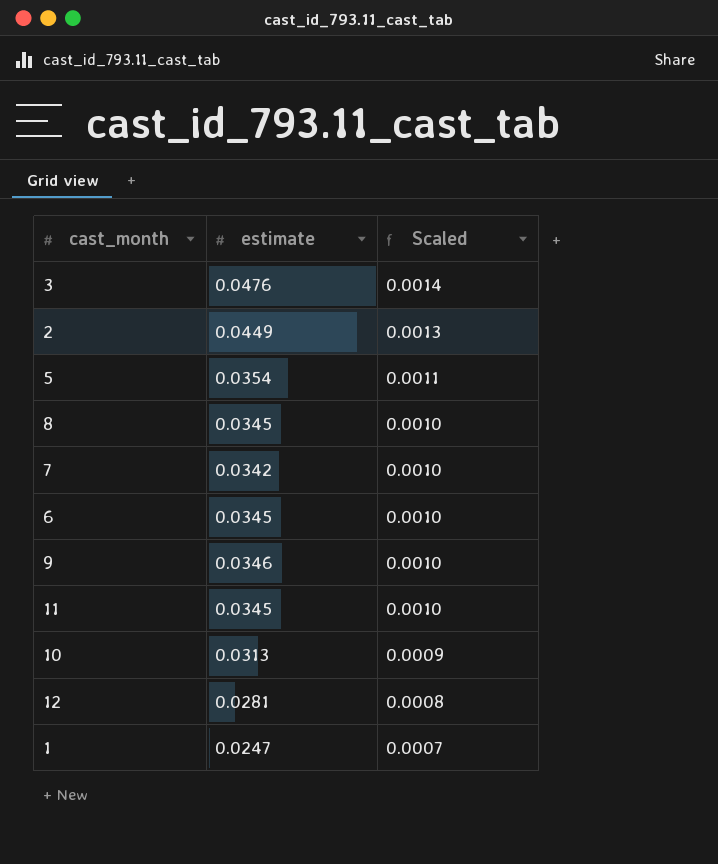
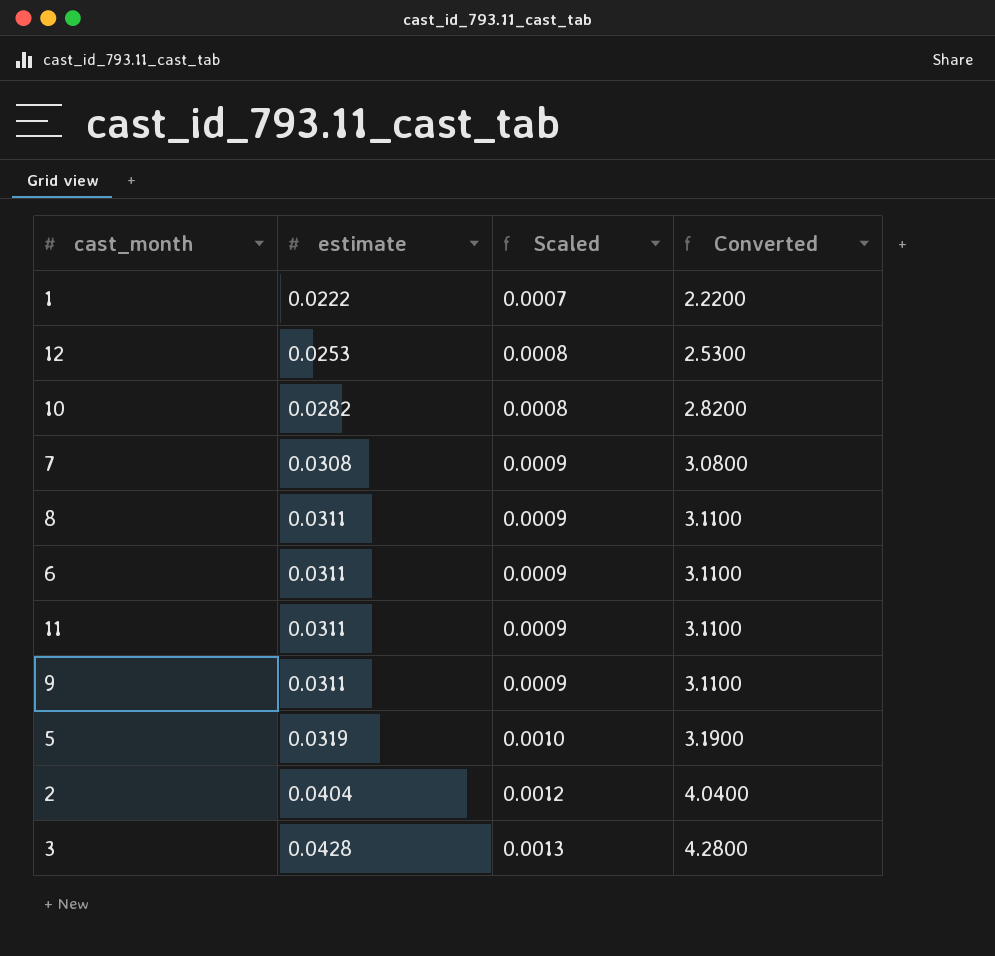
row order: Scaled descending -> estimate ascending
column Converted | formula: none -> [estimate] * 100
1 | estimate: 0.0247 -> 0.0222
12 | estimate: 0.0281 -> 0.0253
10 | estimate: 0.0313 -> 0.0282
10 | Scaled: 0.0009 -> 0.0008
7 | estimate: 0.0342 -> 0.0308
7 | Scaled: 0.0010 -> 0.0009
8 | estimate: 0.0345 -> 0.0311
8 | Scaled: 0.0010 -> 0.0009
6 | estimate: 0.0345 -> 0.0311
6 | Scaled: 0.0010 -> 0.0009
11 | estimate: 0.0345 -> 0.0311
11 | Scaled: 0.0010 -> 0.0009
9 | estimate: 0.0346 -> 0.0311
9 | Scaled: 0.0010 -> 0.0009
5 | estimate: 0.0354 -> 0.0319
5 | Scaled: 0.0011 -> 0.0010
2 | estimate: 0.0449 -> 0.0404
2 | Scaled: 0.0013 -> 0.0012
3 | estimate: 0.0476 -> 0.0428
3 | Scaled: 0.0014 -> 0.0013

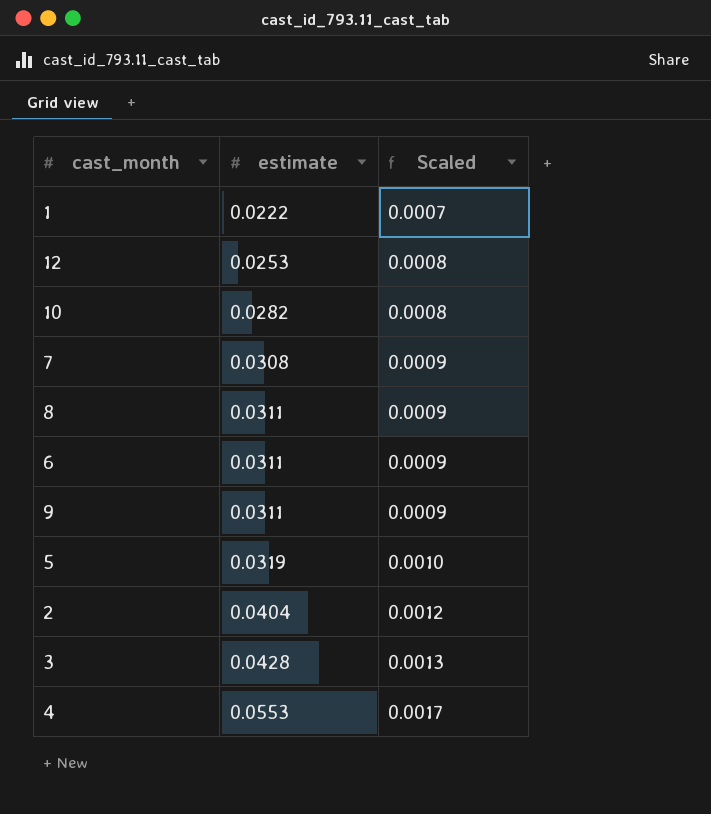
column Converted | formula: [estimate] * 100 -> none
row 11: 0.0311 | 0.0009 | 3.1100 -> none
row 4: none -> 0.0553 | 0.0017

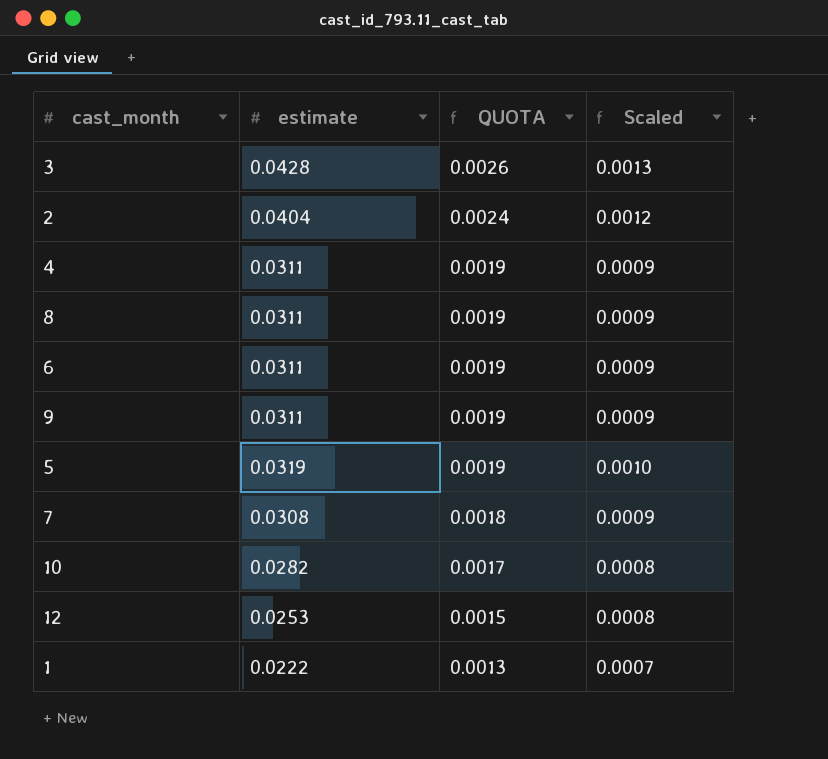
row order: estimate ascending -> QUOTA descending
column QUOTA | formula: none -> [estimate] * 0.06
4 | estimate: 0.0553 -> 0.0311
4 | Scaled: 0.0017 -> 0.0009

